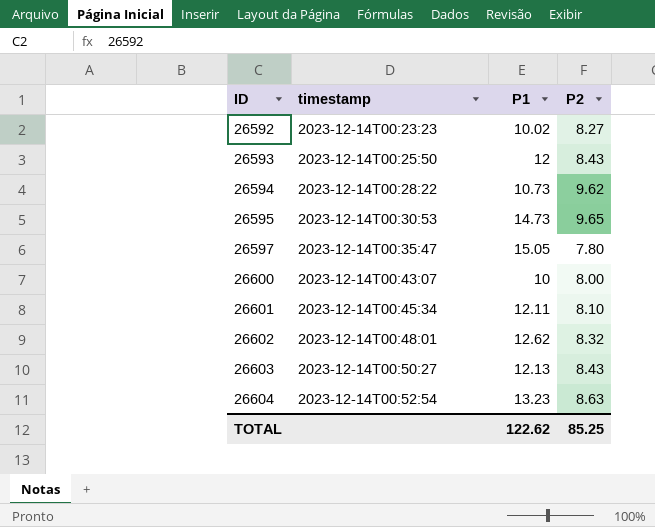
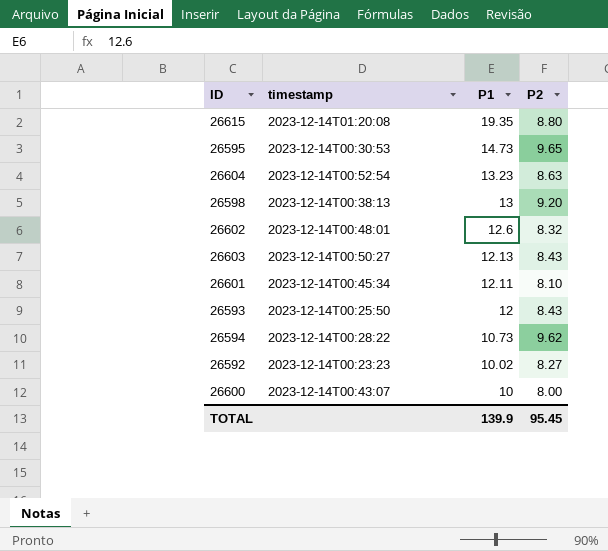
row order: ID ascending -> P1 descending
row 26597: 2023-12-14T00:35:47 | 15.05 | 7.80 -> none
row 26615: none -> 2023-12-14T01:20:08 | 19.35 | 8.80
row 26598: none -> 2023-12-14T00:38:13 | 13 | 9.20
26602 | P1: 12.62 -> 12.6
TOTAL | P1: 122.62 -> 139.9
TOTAL | P2: 85.25 -> 95.45

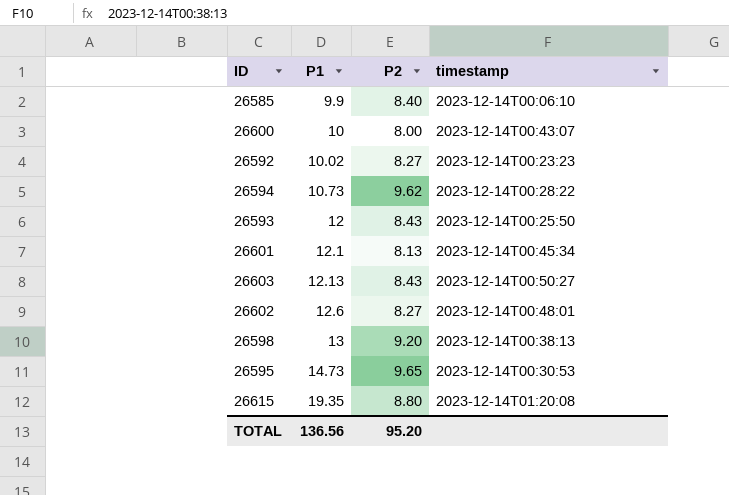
row order: P1 descending -> P1 ascending
column timestamp | position: 2 -> 4
row 26604: 2023-12-14T00:52:54 | 13.23 | 8.63 -> none
row 26585: none -> 9.9 | 8.40 | 2023-12-14T00:06:10
26601 | P1: 12.11 -> 12.1
26601 | P2: 8.10 -> 8.13
26602 | P2: 8.32 -> 8.27
TOTAL | P1: 139.9 -> 136.56
TOTAL | P2: 95.45 -> 95.20

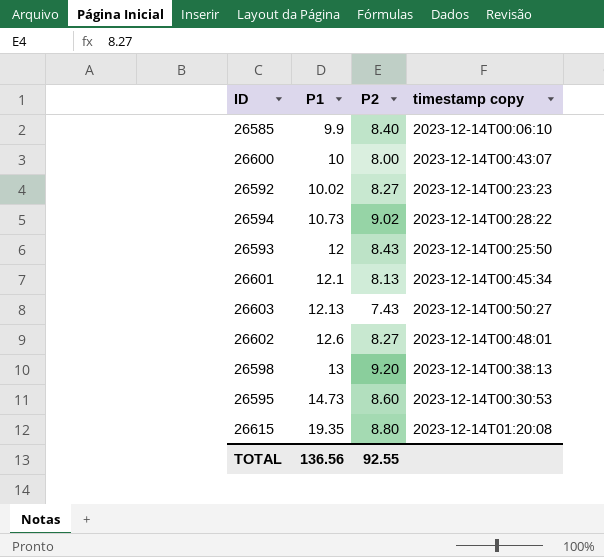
column name: timestamp -> timestamp copy
26594 | P2: 9.62 -> 9.02
26603 | P2: 8.43 -> 7.43
26595 | P2: 9.65 -> 8.60
TOTAL | P2: 95.20 -> 92.55

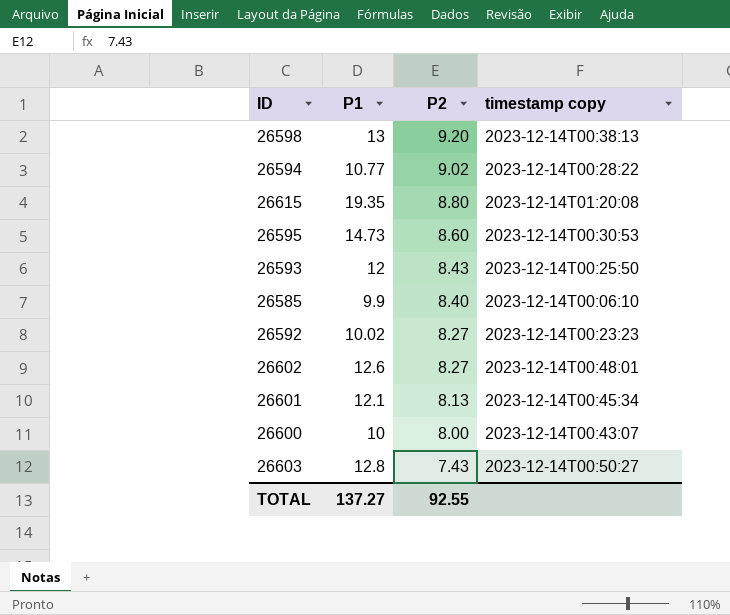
row order: P1 ascending -> P2 descending
26594 | P1: 10.73 -> 10.77
26603 | P1: 12.13 -> 12.8
TOTAL | P1: 136.56 -> 137.27

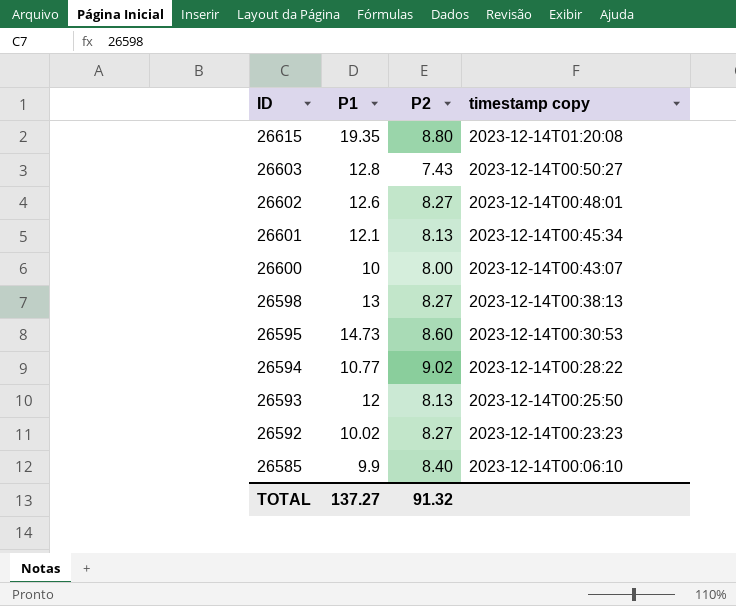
row order: P2 descending -> ID descending
26598 | P2: 9.20 -> 8.27
26593 | P2: 8.43 -> 8.13
TOTAL | P2: 92.55 -> 91.32

